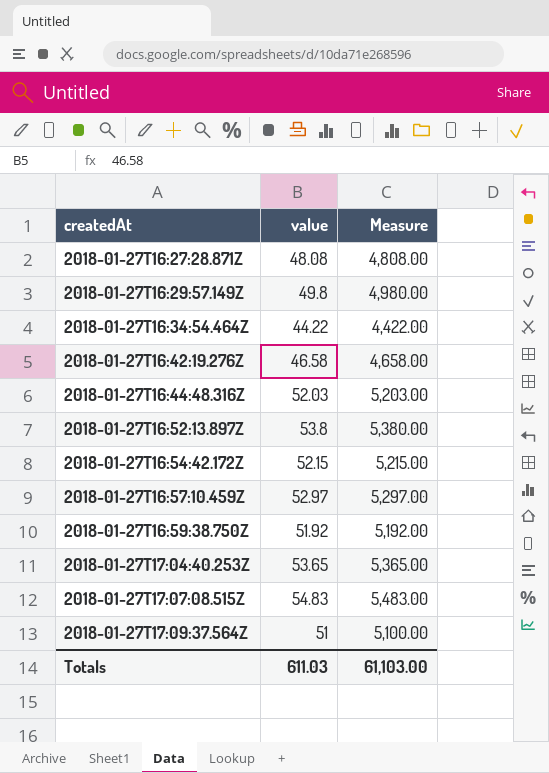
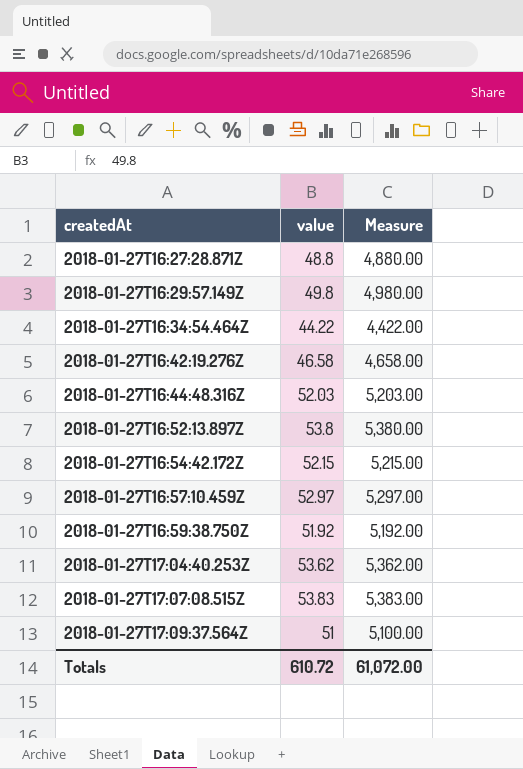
2018-01-27T16:27:28.871Z | value: 48.08 -> 48.8
2018-01-27T16:27:28.871Z | Measure: 4,808.00 -> 4,880.00
2018-01-27T17:04:40.253Z | value: 53.65 -> 53.62
2018-01-27T17:04:40.253Z | Measure: 5,365.00 -> 5,362.00
2018-01-27T17:07:08.515Z | value: 54.83 -> 53.83
2018-01-27T17:07:08.515Z | Measure: 5,483.00 -> 5,383.00
Totals | value: 611.03 -> 610.72
Totals | Measure: 61,103.00 -> 61,072.00

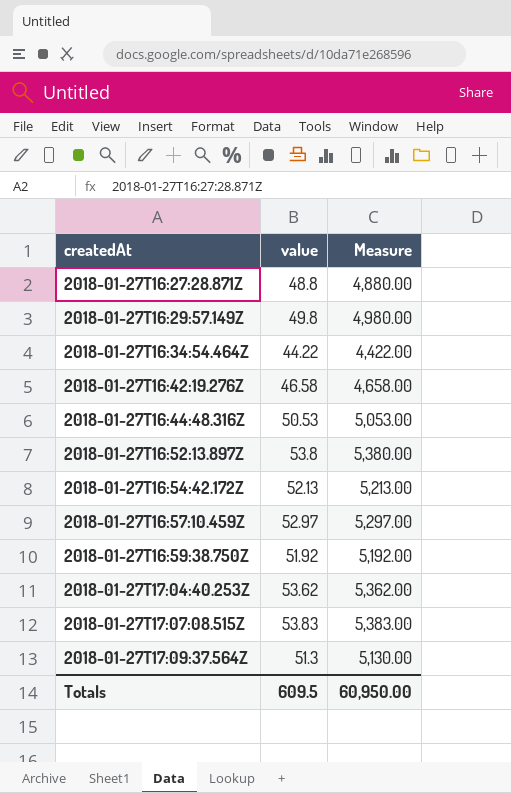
2018-01-27T16:44:48.316Z | value: 52.03 -> 50.53
2018-01-27T16:44:48.316Z | Measure: 5,203.00 -> 5,053.00
2018-01-27T16:54:42.172Z | value: 52.15 -> 52.13
2018-01-27T16:54:42.172Z | Measure: 5,215.00 -> 5,213.00
2018-01-27T17:09:37.564Z | value: 51 -> 51.3
2018-01-27T17:09:37.564Z | Measure: 5,100.00 -> 5,130.00
Totals | value: 610.72 -> 609.5
Totals | Measure: 61,072.00 -> 60,950.00

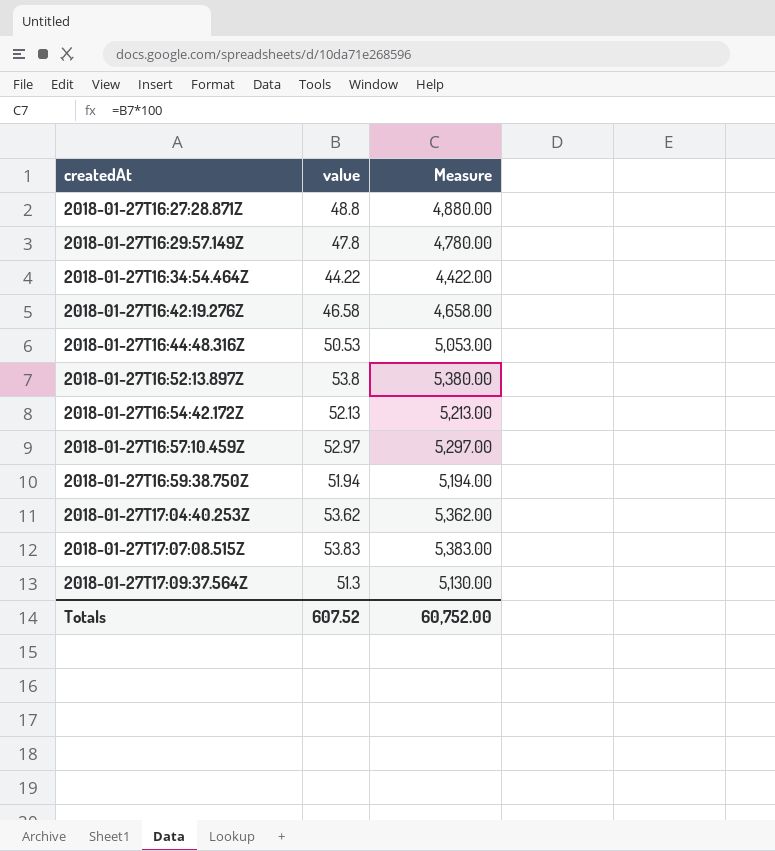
2018-01-27T16:29:57.149Z | value: 49.8 -> 47.8
2018-01-27T16:29:57.149Z | Measure: 4,980.00 -> 4,780.00
2018-01-27T16:59:38.750Z | value: 51.92 -> 51.94
2018-01-27T16:59:38.750Z | Measure: 5,192.00 -> 5,194.00
Totals | value: 609.5 -> 607.52
Totals | Measure: 60,950.00 -> 60,752.00

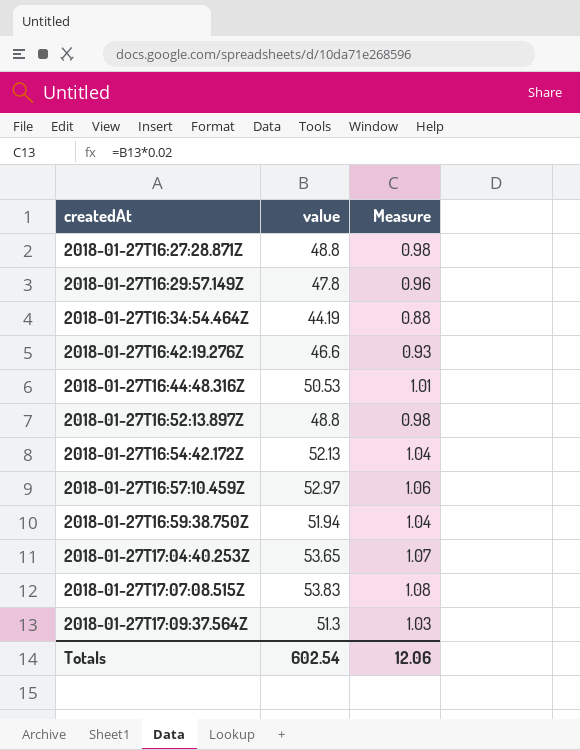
column Measure | formula: [value] * 100 -> [value] * 0.02
2018-01-27T16:34:54.464Z | value: 44.22 -> 44.19
2018-01-27T16:42:19.276Z | value: 46.58 -> 46.6
2018-01-27T16:52:13.897Z | value: 53.8 -> 48.8
2018-01-27T17:04:40.253Z | value: 53.62 -> 53.65
Totals | value: 607.52 -> 602.54
Totals | Measure: 60,752.00 -> 12.06

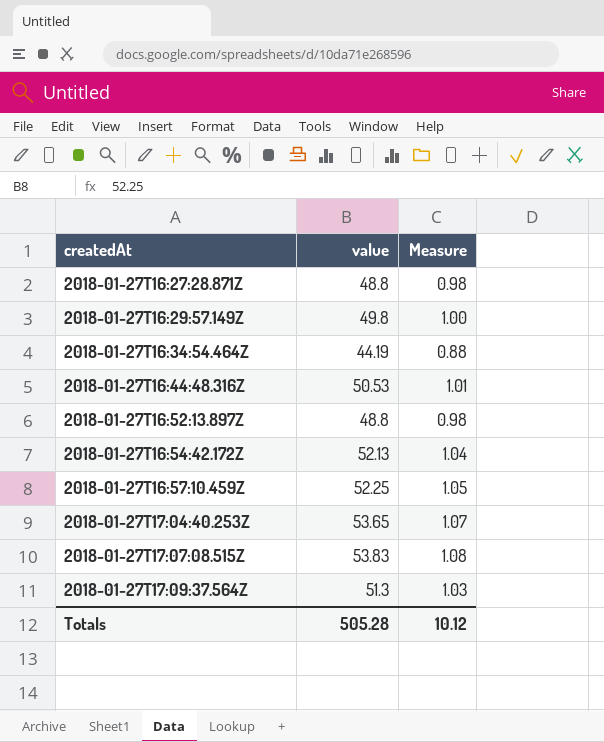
row 2018-01-27T16:42:19.276Z: 46.6 | 0.93 -> none
row 2018-01-27T16:59:38.750Z: 51.94 | 1.04 -> none
2018-01-27T16:29:57.149Z | value: 47.8 -> 49.8
2018-01-27T16:29:57.149Z | Measure: 0.96 -> 1.00
2018-01-27T16:57:10.459Z | value: 52.97 -> 52.25
2018-01-27T16:57:10.459Z | Measure: 1.06 -> 1.05
Totals | value: 602.54 -> 505.28
Totals | Measure: 12.06 -> 10.12

